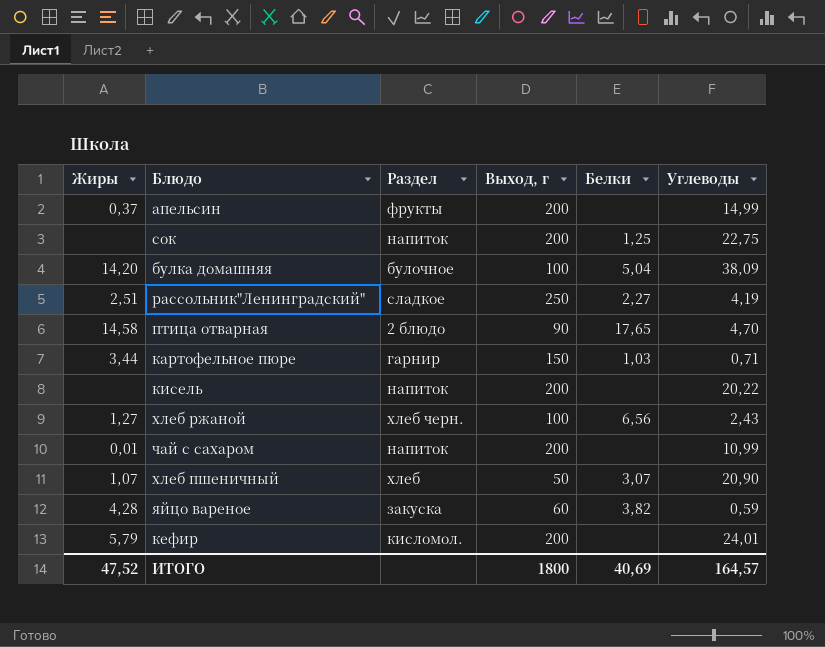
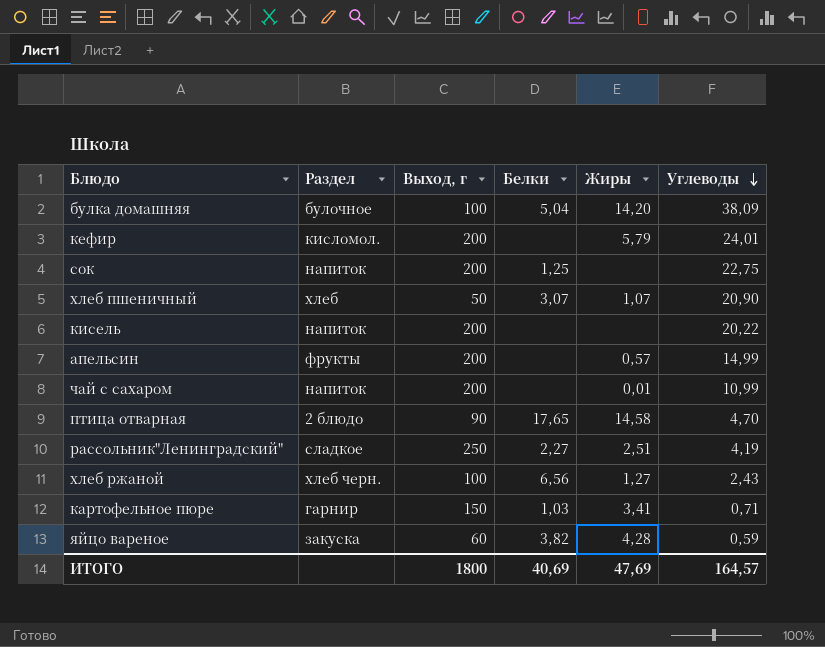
row order: none -> Углеводы descending
column Жиры | position: 1 -> 5
апельсин | Жиры: 0,37 -> 0,57
картофельное пюре | Жиры: 3,44 -> 3,41
ИТОГО | Жиры: 47,52 -> 47,69

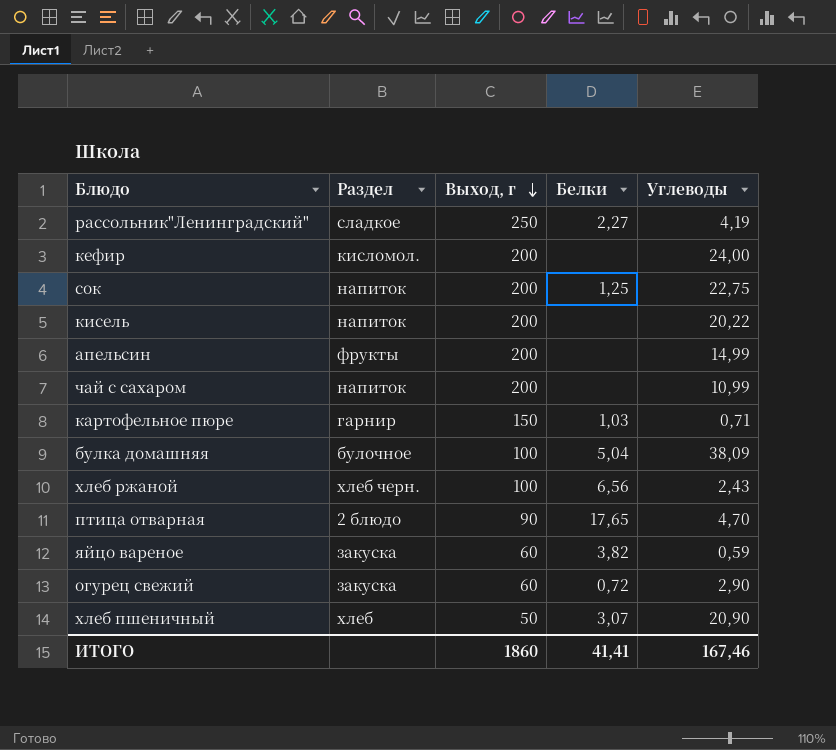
row order: Углеводы descending -> Выход, г descending
column Жиры | position: 5 -> none
кефир | Углеводы: 24,01 -> 24,00
row огурец свежий: none -> закуска | 60 | 0,72 | 2,90
ИТОГО | Выход, г: 1800 -> 1860
ИТОГО | Белки: 40,69 -> 41,41
ИТОГО | Углеводы: 164,57 -> 167,46

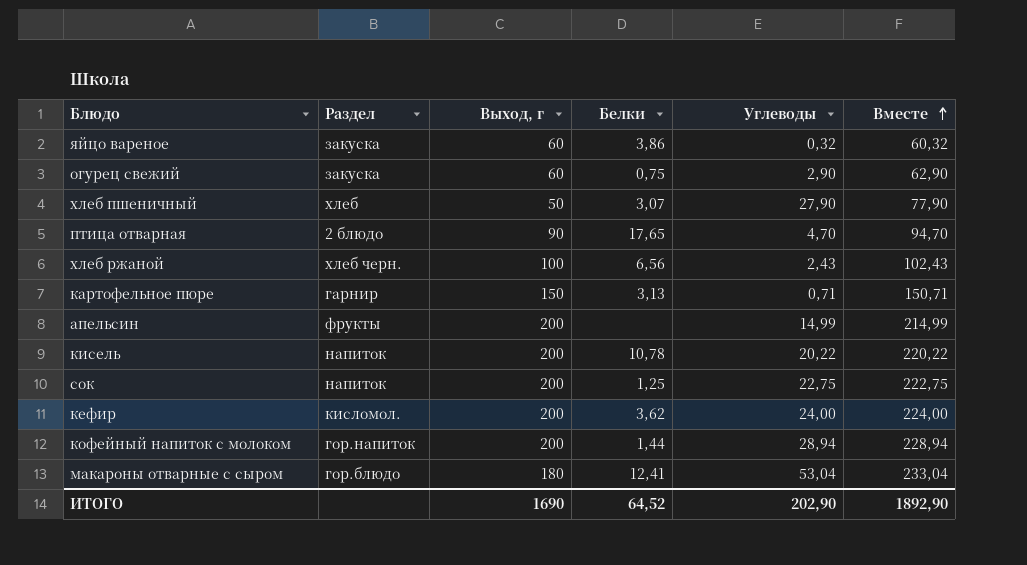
row order: Выход, г descending -> Вместе ascending
column Вместе | formula: none -> [Выход, г] + [Углеводы]
row рассольник"Ленинградский": сладкое | 250 | 2,27 | 4,19 -> none
row чай с сахаром: напиток | 200 | none | 10,99 -> none
row булка домашняя: булочное | 100 | 5,04 | 38,09 -> none
яйцо вареное | Белки: 3,82 -> 3,86
яйцо вареное | Углеводы: 0,59 -> 0,32
огурец свежий | Белки: 0,72 -> 0,75
хлеб пшеничный | Углеводы: 20,90 -> 27,90
картофельное пюре | Белки: 1,03 -> 3,13
кисель | Белки: none -> 10,78
кефир | Белки: none -> 3,62
row кофейный напиток с молоком: none -> гор.напиток | 200 | 1,44 | 28,94 | 228,94
row макароны отварные с сыром: none -> гор.блюдо | 180 | 12,41 | 53,04 | 233,04
ИТОГО | Выход, г: 1860 -> 1690
ИТОГО | Белки: 41,41 -> 64,52
ИТОГО | Углеводы: 167,46 -> 202,90

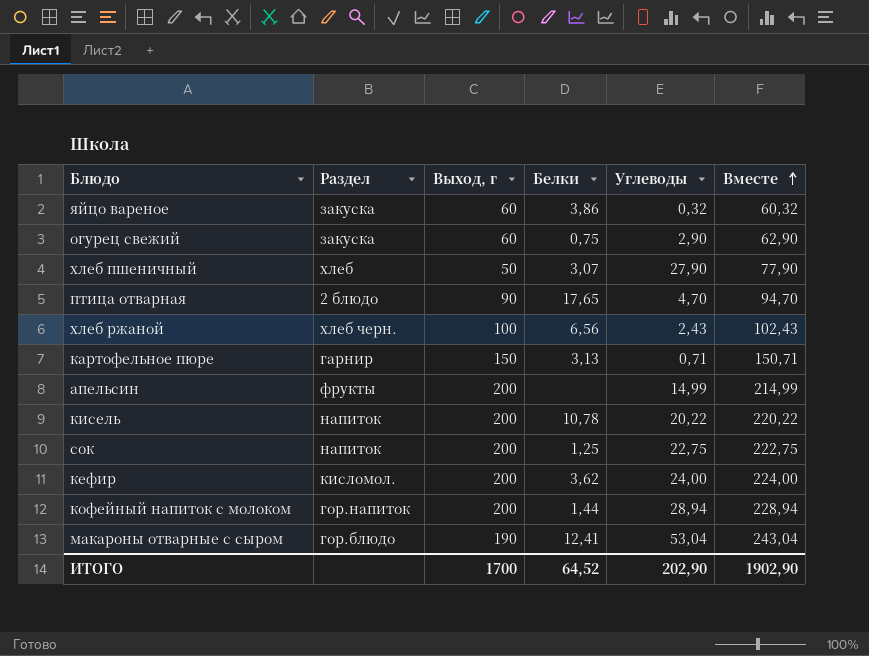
макароны отварные с сыром | Выход, г: 180 -> 190
макароны отварные с сыром | Вместе: 233,04 -> 243,04
ИТОГО | Выход, г: 1690 -> 1700
ИТОГО | Вместе: 1892,90 -> 1902,90

